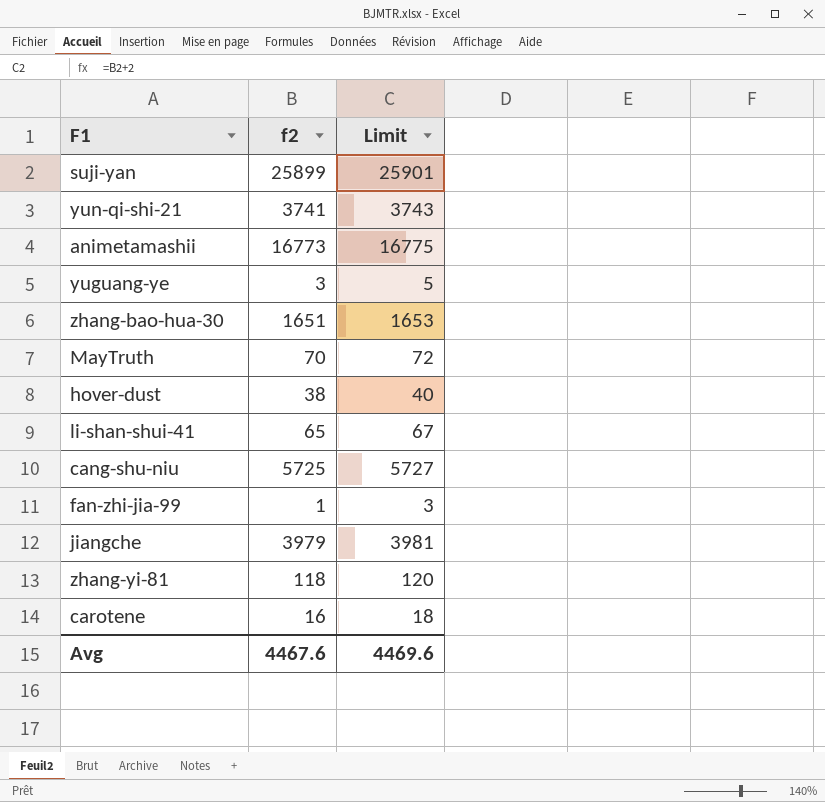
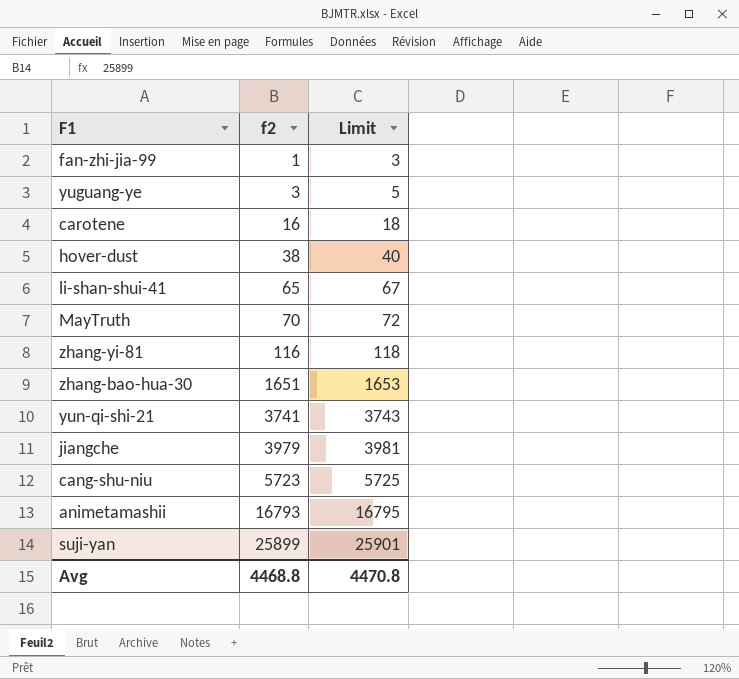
row order: none -> f2 ascending
zhang-yi-81 | f2: 118 -> 116
zhang-yi-81 | Limit: 120 -> 118
cang-shu-niu | f2: 5725 -> 5723
cang-shu-niu | Limit: 5727 -> 5725
animetamashii | f2: 16773 -> 16793
animetamashii | Limit: 16775 -> 16795
Avg | f2: 4467.6 -> 4468.8
Avg | Limit: 4469.6 -> 4470.8

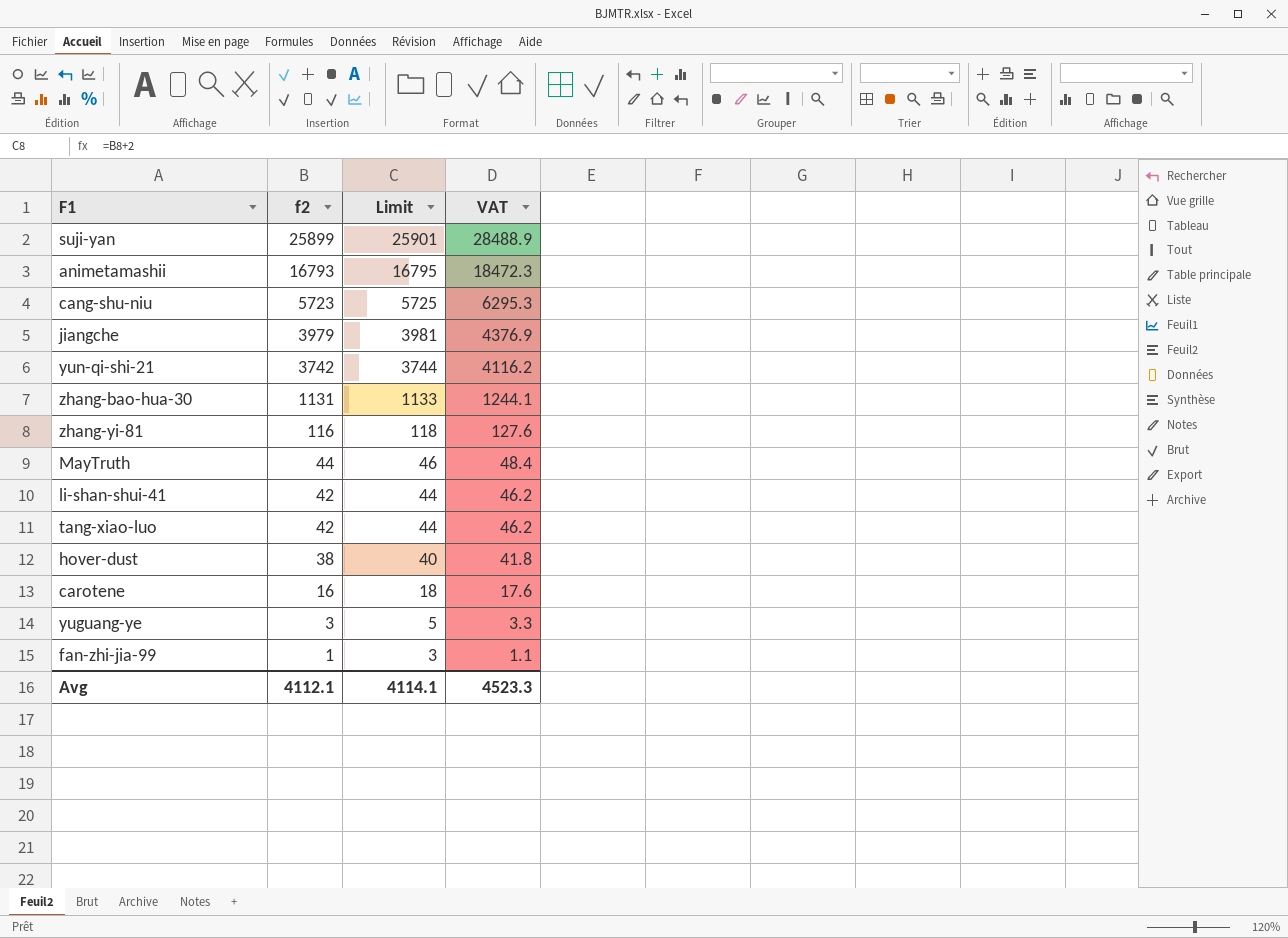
row order: f2 ascending -> f2 descending
column VAT | formula: none -> [f2] * 1.1
yun-qi-shi-21 | f2: 3741 -> 3742
yun-qi-shi-21 | Limit: 3743 -> 3744
zhang-bao-hua-30 | f2: 1651 -> 1131
zhang-bao-hua-30 | Limit: 1653 -> 1133
MayTruth | f2: 70 -> 44
MayTruth | Limit: 72 -> 46
li-shan-shui-41 | f2: 65 -> 42
li-shan-shui-41 | Limit: 67 -> 44
row tang-xiao-luo: none -> 42 | 44 | 46.2
Avg | f2: 4468.8 -> 4112.1
Avg | Limit: 4470.8 -> 4114.1

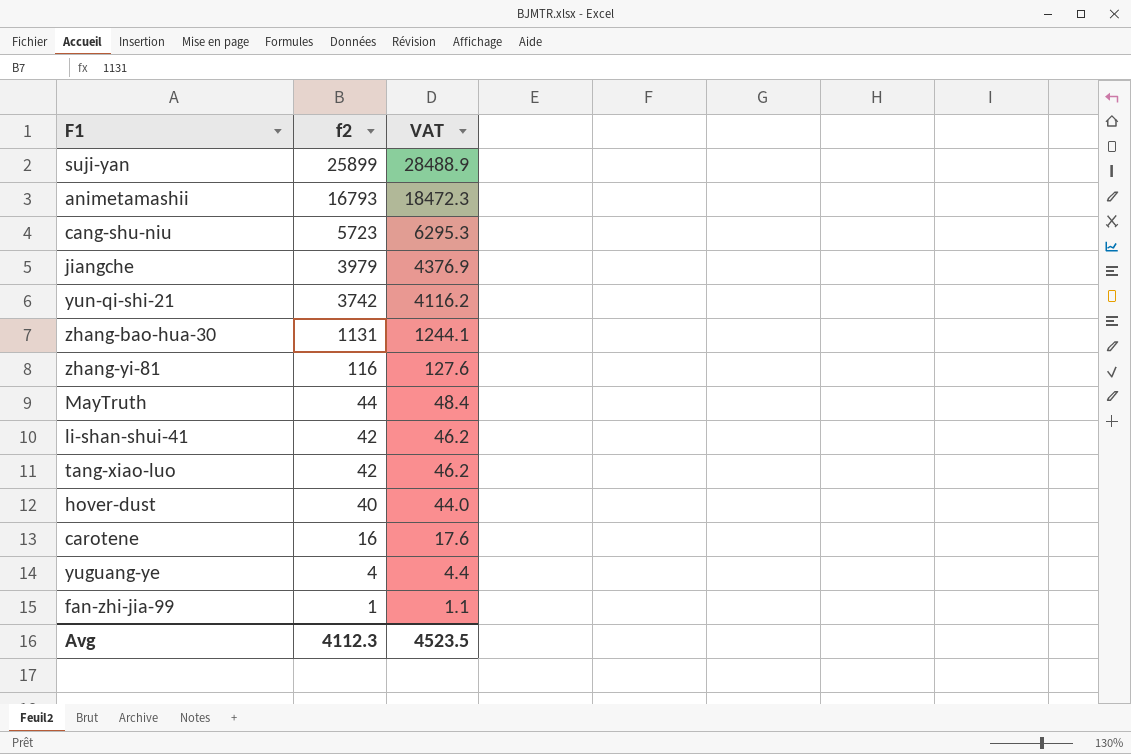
column Limit | formula: [f2] + 2 -> none
hover-dust | f2: 38 -> 40
hover-dust | VAT: 41.8 -> 44.0
yuguang-ye | f2: 3 -> 4
yuguang-ye | VAT: 3.3 -> 4.4
Avg | f2: 4112.1 -> 4112.3
Avg | VAT: 4523.3 -> 4523.5

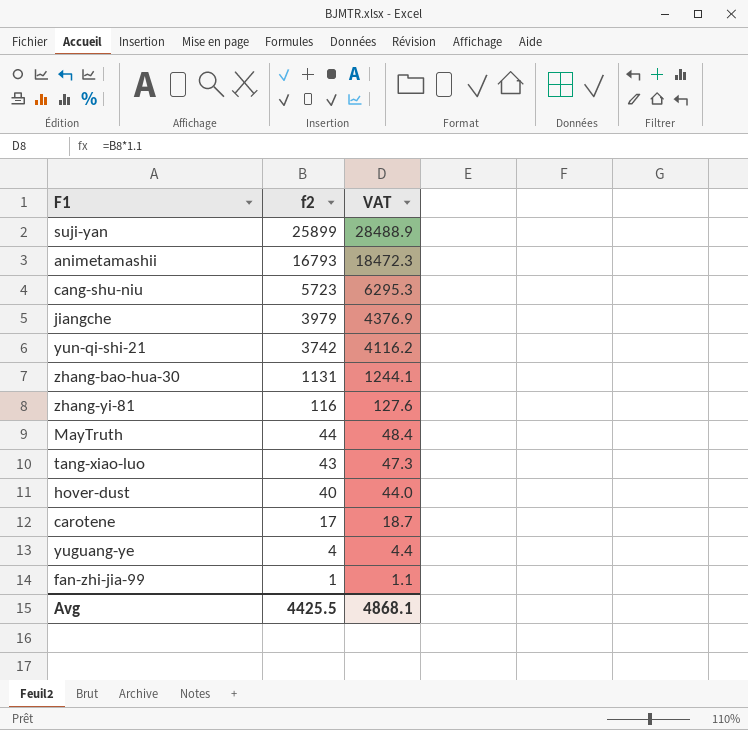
row li-shan-shui-41: 42 | 46.2 -> none
tang-xiao-luo | f2: 42 -> 43
tang-xiao-luo | VAT: 46.2 -> 47.3
carotene | f2: 16 -> 17
carotene | VAT: 17.6 -> 18.7
Avg | f2: 4112.3 -> 4425.5
Avg | VAT: 4523.5 -> 4868.1

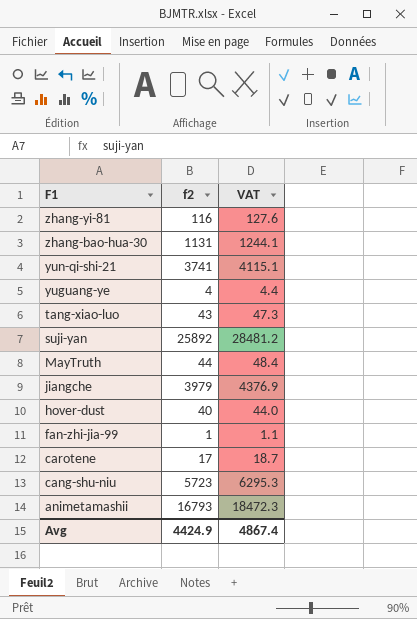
row order: f2 descending -> F1 descending
yun-qi-shi-21 | f2: 3742 -> 3741
yun-qi-shi-21 | VAT: 4116.2 -> 4115.1
suji-yan | f2: 25899 -> 25892
suji-yan | VAT: 28488.9 -> 28481.2
Avg | f2: 4425.5 -> 4424.9
Avg | VAT: 4868.1 -> 4867.4

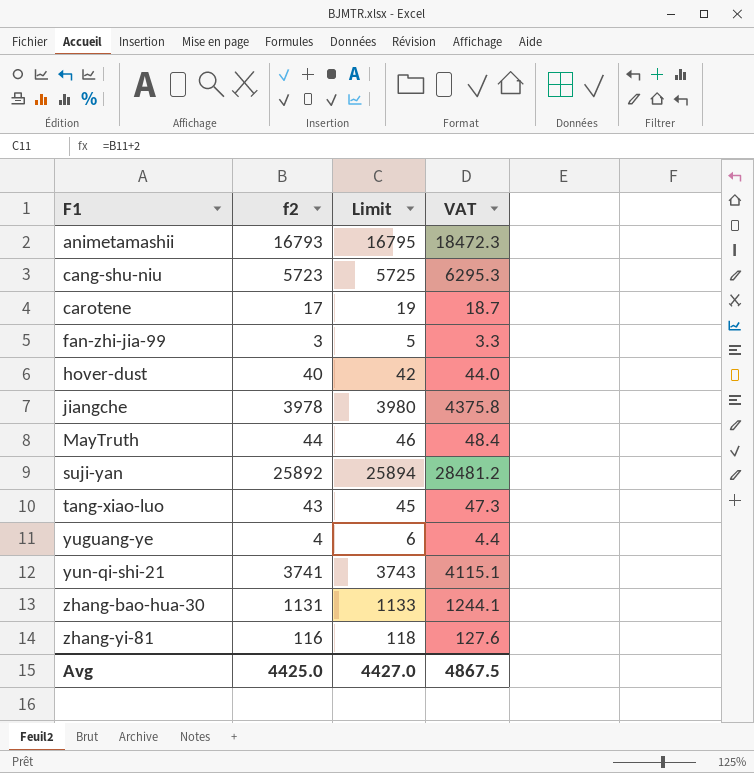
row order: F1 descending -> F1 ascending
column Limit | formula: none -> [f2] + 2
fan-zhi-jia-99 | f2: 1 -> 3
fan-zhi-jia-99 | VAT: 1.1 -> 3.3
jiangche | f2: 3979 -> 3978
jiangche | VAT: 4376.9 -> 4375.8
Avg | f2: 4424.9 -> 4425.0
Avg | VAT: 4867.4 -> 4867.5

